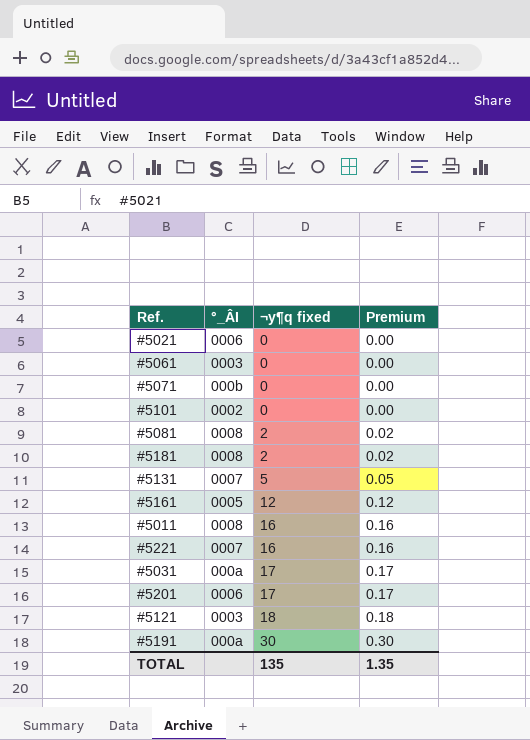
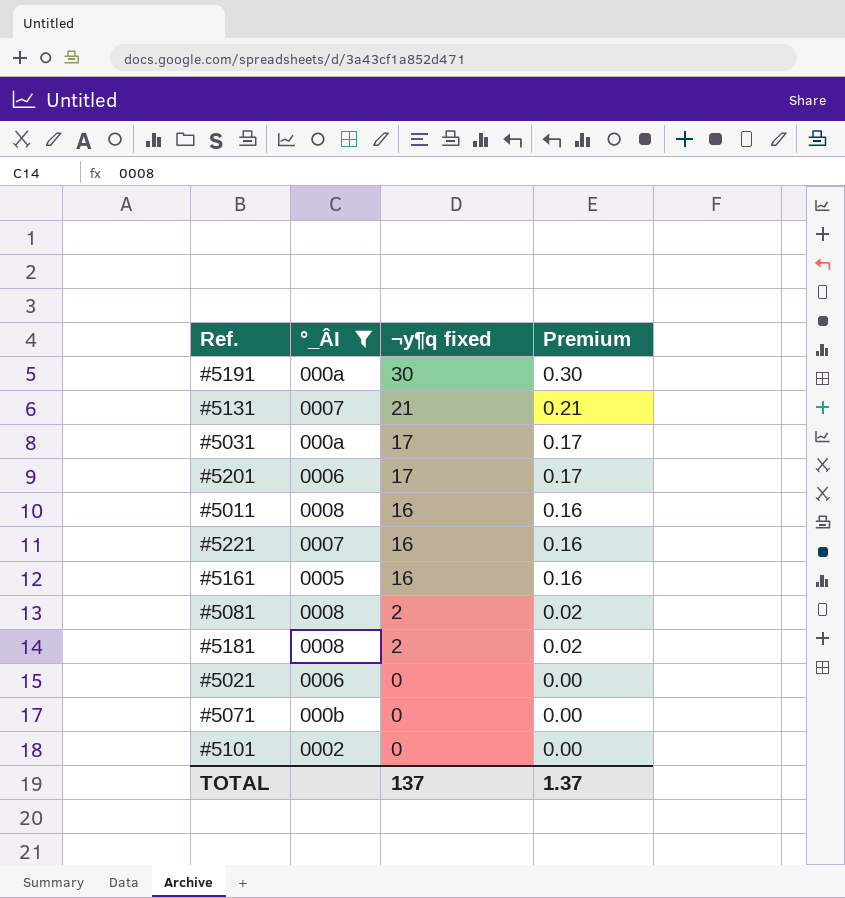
filter: none -> °_ÂI != 0003
row order: ¬y¶q fixed ascending -> ¬y¶q fixed descending
#5131 | ¬y¶q fixed: 5 -> 21
#5131 | Premium: 0.05 -> 0.21
#5161 | ¬y¶q fixed: 12 -> 16
#5161 | Premium: 0.12 -> 0.16
TOTAL | ¬y¶q fixed: 135 -> 137
TOTAL | Premium: 1.35 -> 1.37

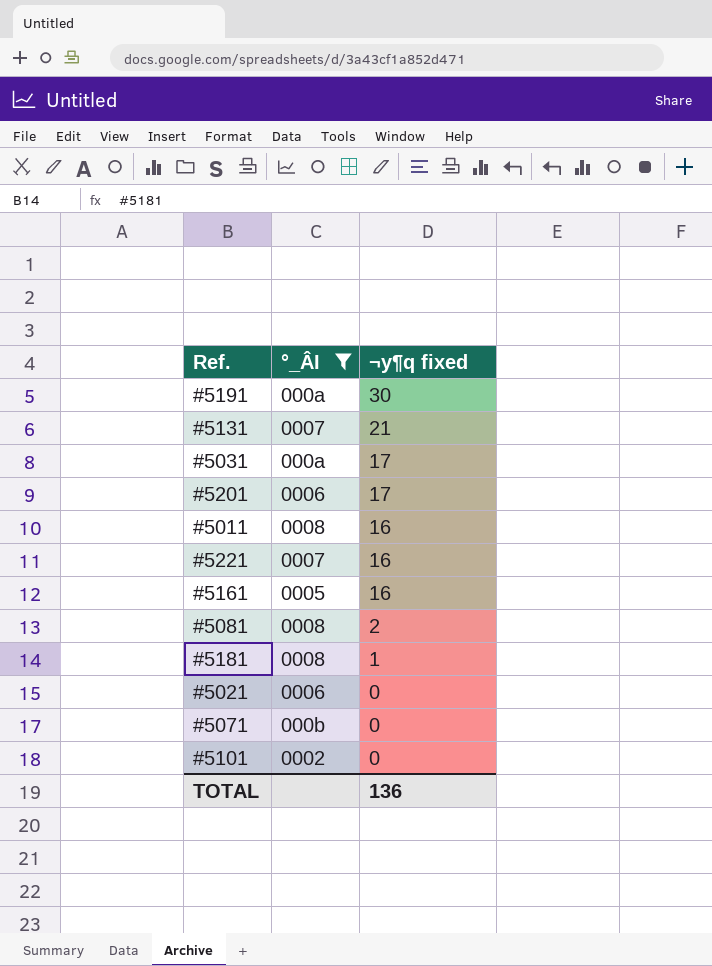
column Premium | formula: [¬y¶q fixed] * 0.01 -> none
#5181 | ¬y¶q fixed: 2 -> 1
TOTAL | ¬y¶q fixed: 137 -> 136

